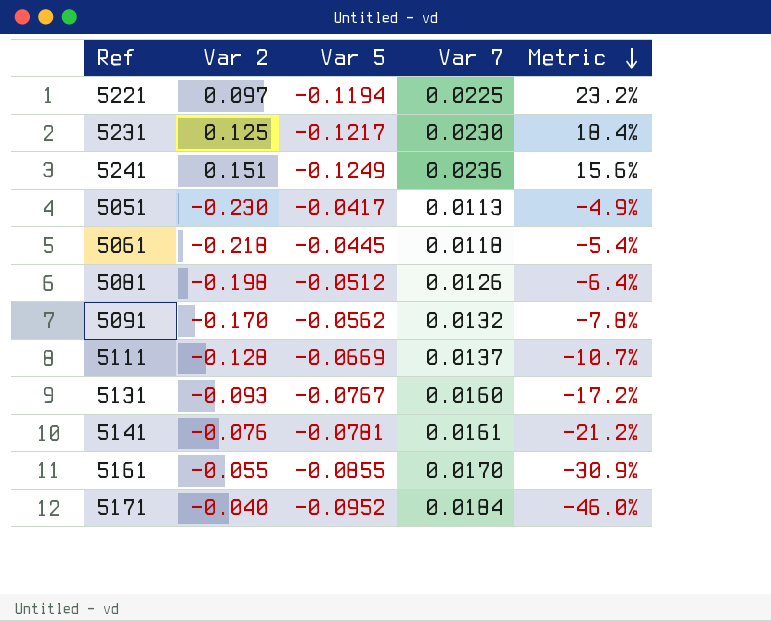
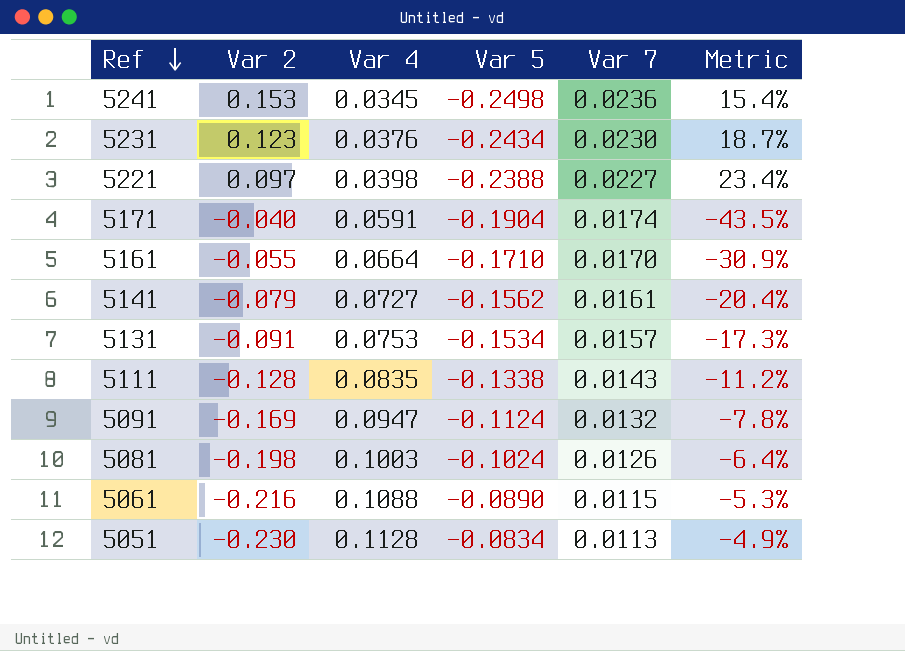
row order: Metric descending -> Ref descending
column Var 4 | position: none -> 3
5241 | Var 2: 0.151 -> 0.153
5241 | Var 5: -0.1249 -> -0.2498
5241 | Metric: 15.6% -> 15.4%
5231 | Var 2: 0.125 -> 0.123
5231 | Var 5: -0.1217 -> -0.2434
5231 | Metric: 18.4% -> 18.7%
5221 | Var 5: -0.1194 -> -0.2388
5221 | Var 7: 0.0225 -> 0.0227
5221 | Metric: 23.2% -> 23.4%
5171 | Var 5: -0.0952 -> -0.1904
5171 | Var 7: 0.0184 -> 0.0174
5171 | Metric: -46.0% -> -43.5%
5161 | Var 5: -0.0855 -> -0.1710
5141 | Var 2: -0.076 -> -0.079
5141 | Var 5: -0.0781 -> -0.1562
5141 | Metric: -21.2% -> -20.4%
5131 | Var 2: -0.093 -> -0.091
5131 | Var 5: -0.0767 -> -0.1534
5131 | Var 7: 0.0160 -> 0.0157
5131 | Metric: -17.2% -> -17.3%
5111 | Var 5: -0.0669 -> -0.1338
5111 | Var 7: 0.0137 -> 0.0143
5111 | Metric: -10.7% -> -11.2%
5091 | Var 2: -0.170 -> -0.169
5091 | Var 5: -0.0562 -> -0.1124
5081 | Var 5: -0.0512 -> -0.1024
5061 | Var 2: -0.218 -> -0.216
5061 | Var 5: -0.0445 -> -0.0890
5061 | Var 7: 0.0118 -> 0.0115
5061 | Metric: -5.4% -> -5.3%
5051 | Var 5: -0.0417 -> -0.0834

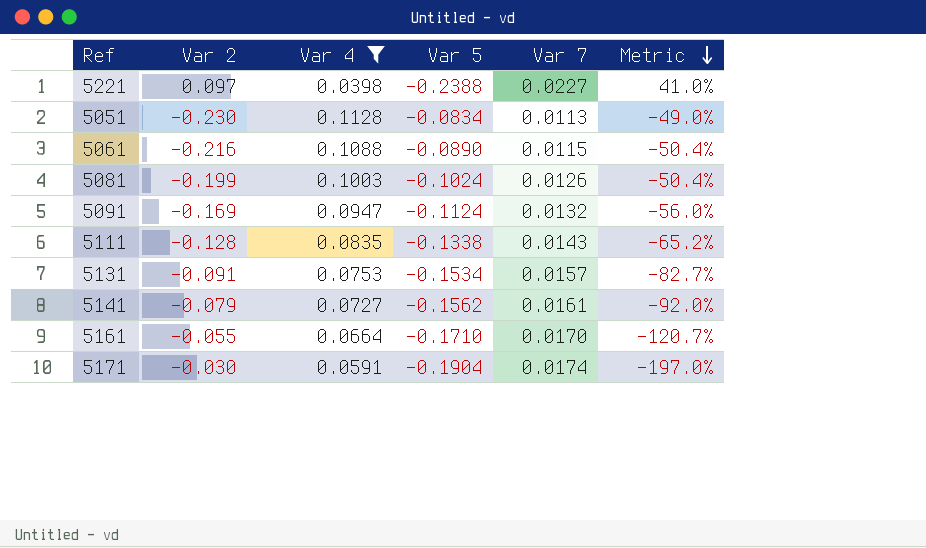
filter: none -> Var 4 >= 0.0398
row order: Ref descending -> Metric descending
column Metric | formula: [Var 7] / [Var 2] -> [Var 4] / [Var 2]
5081 | Var 2: -0.198 -> -0.199
5171 | Var 2: -0.040 -> -0.030

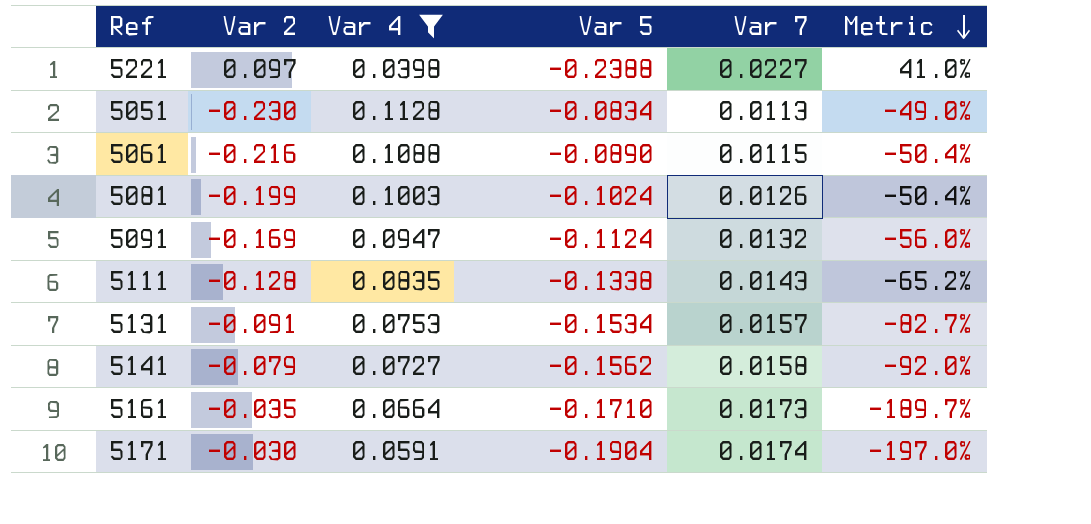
5141 | Var 7: 0.0161 -> 0.0158
5161 | Var 2: -0.055 -> -0.035
5161 | Var 7: 0.0170 -> 0.0173
5161 | Metric: -120.7% -> -189.7%

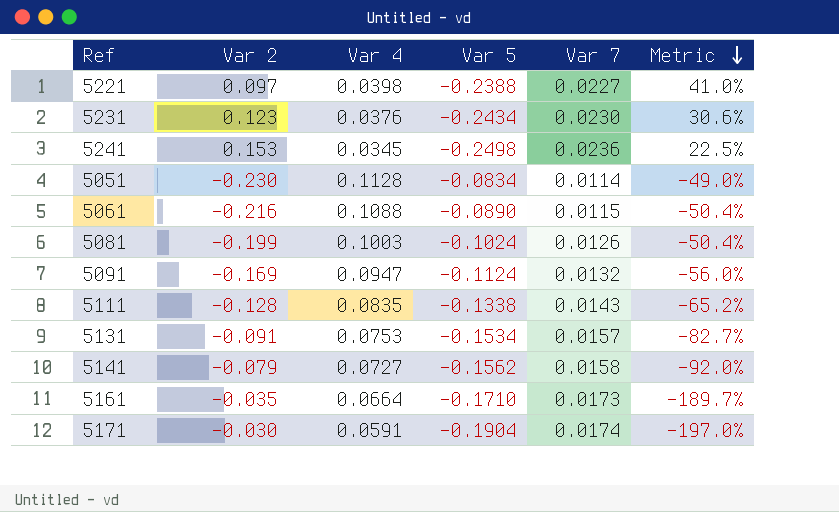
filter: Var 4 >= 0.0398 -> none
5051 | Var 7: 0.0113 -> 0.0114

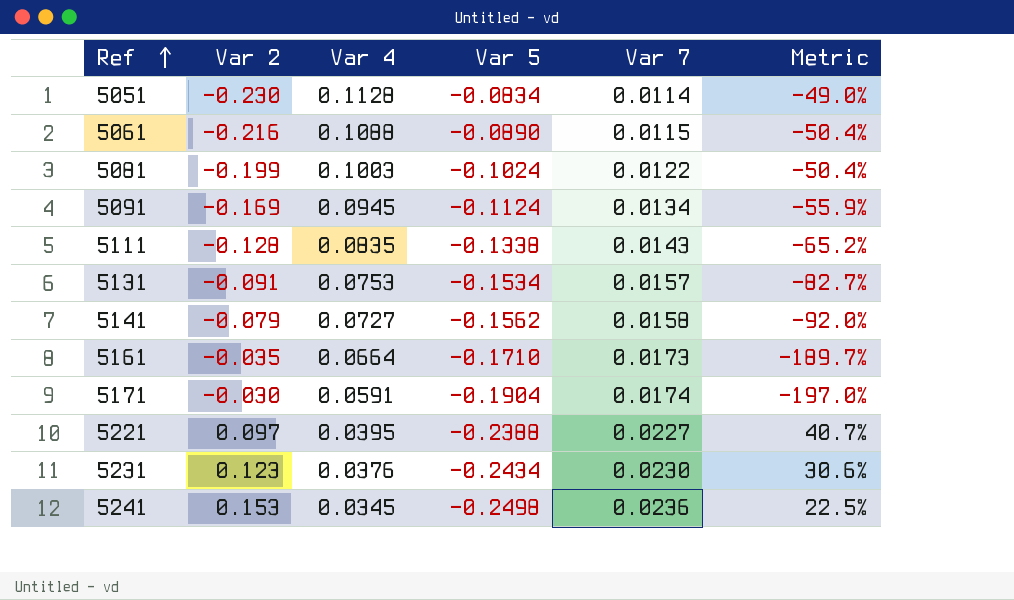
row order: Metric descending -> Ref ascending
5081 | Var 7: 0.0126 -> 0.0122
5091 | Var 4: 0.0947 -> 0.0945
5091 | Var 7: 0.0132 -> 0.0134
5091 | Metric: -56.0% -> -55.9%
5221 | Var 4: 0.0398 -> 0.0395
5221 | Metric: 41.0% -> 40.7%

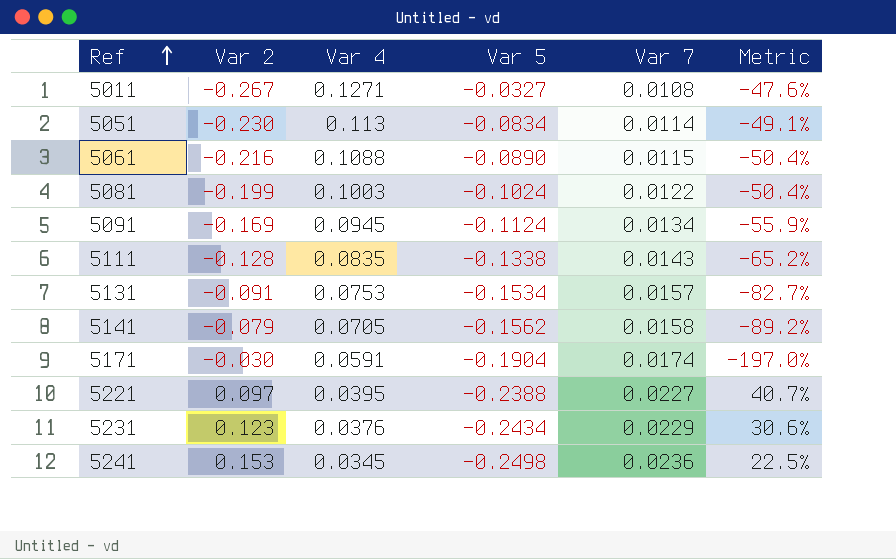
row 5161: -0.035 | 0.0664 | -0.1710 | 0.0173 | -189.7% -> none
row 5011: none -> -0.267 | 0.1271 | -0.0327 | 0.0108 | -47.6%
5051 | Var 4: 0.1128 -> 0.113
5051 | Metric: -49.0% -> -49.1%
5141 | Var 4: 0.0727 -> 0.0705
5141 | Metric: -92.0% -> -89.2%
5231 | Var 7: 0.0230 -> 0.0229

